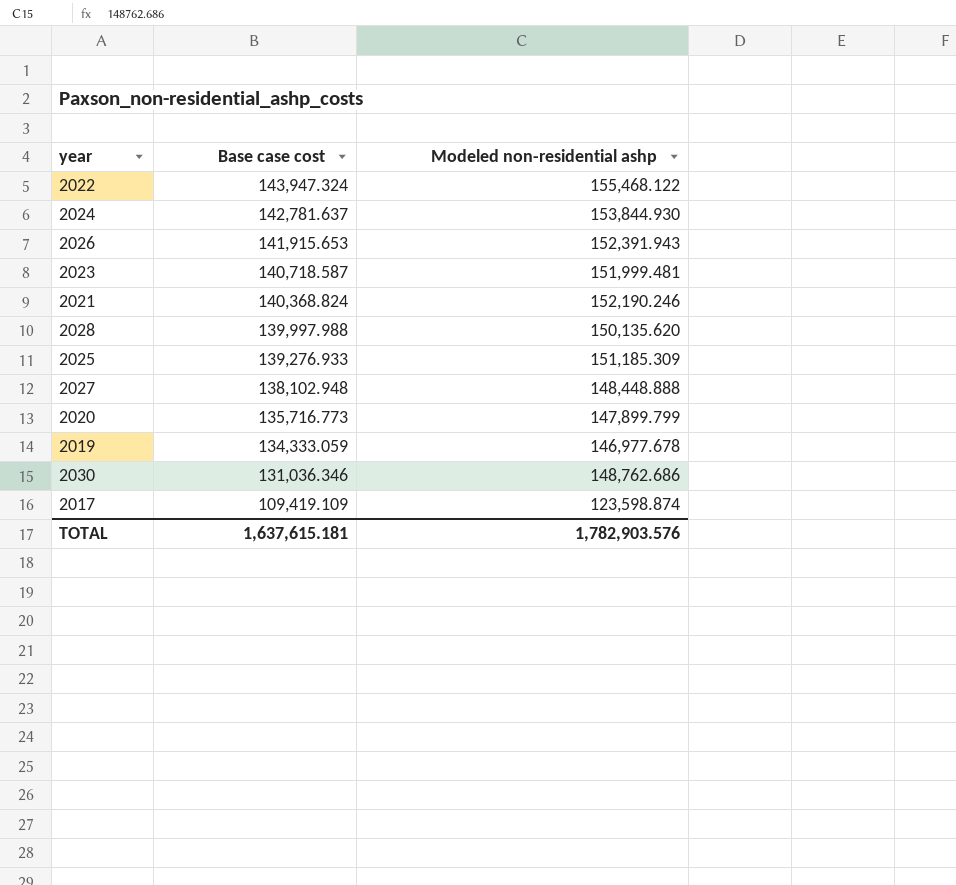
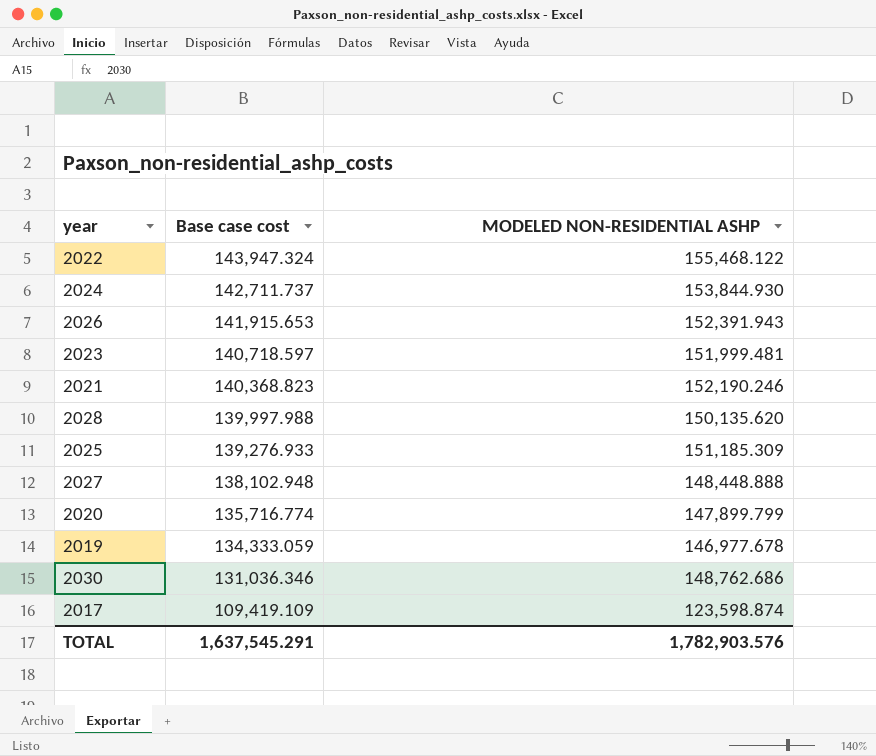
column name: Modeled non-residential ashp -> MODELED NON-RESIDENTIAL ASHP
2024 | Base case cost: 142,781.637 -> 142,711.737
2023 | Base case cost: 140,718.587 -> 140,718.597
2021 | Base case cost: 140,368.824 -> 140,368.823
2020 | Base case cost: 135,716.773 -> 135,716.774
TOTAL | Base case cost: 1,637,615.181 -> 1,637,545.291

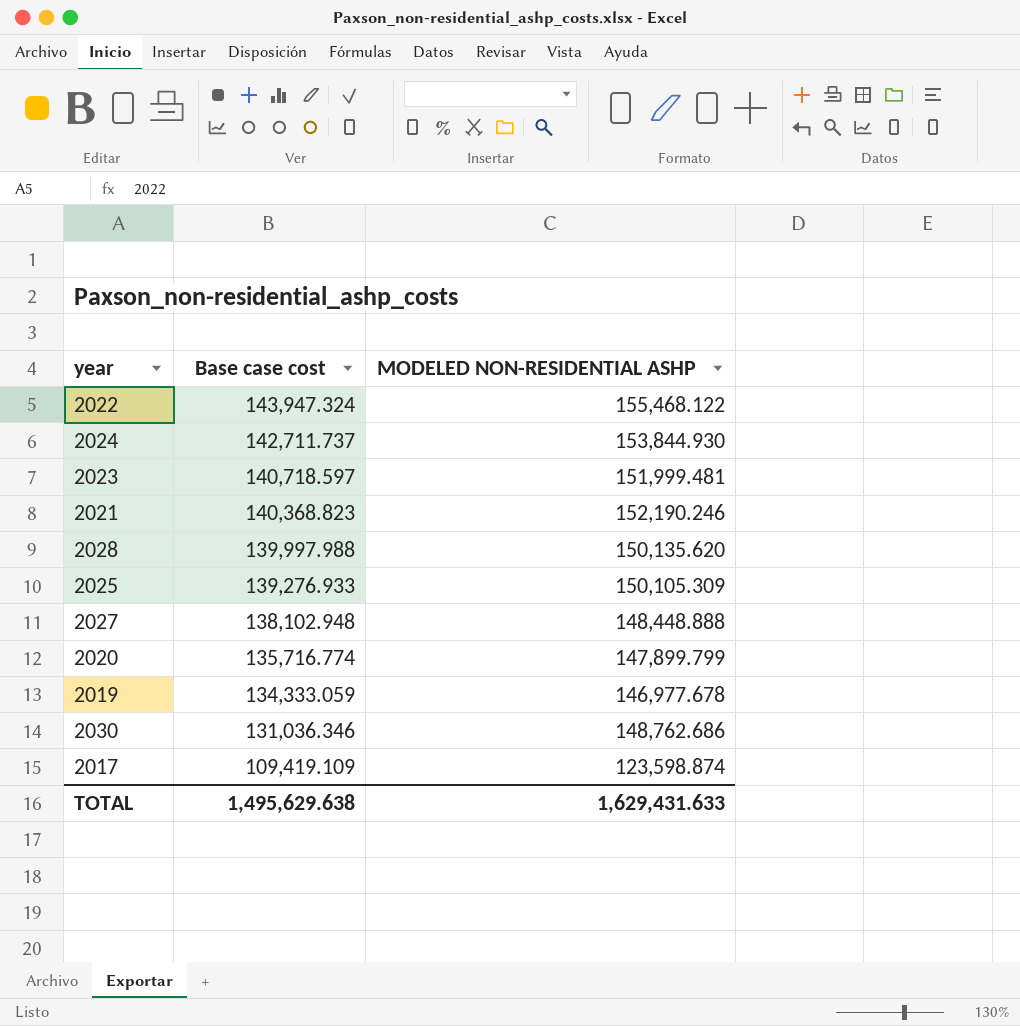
row 2026: 141,915.653 | 152,391.943 -> none
2025 | MODELED NON-RESIDENTIAL ASHP: 151,185.309 -> 150,105.309
TOTAL | Base case cost: 1,637,545.291 -> 1,495,629.638
TOTAL | MODELED NON-RESIDENTIAL ASHP: 1,782,903.576 -> 1,629,431.633

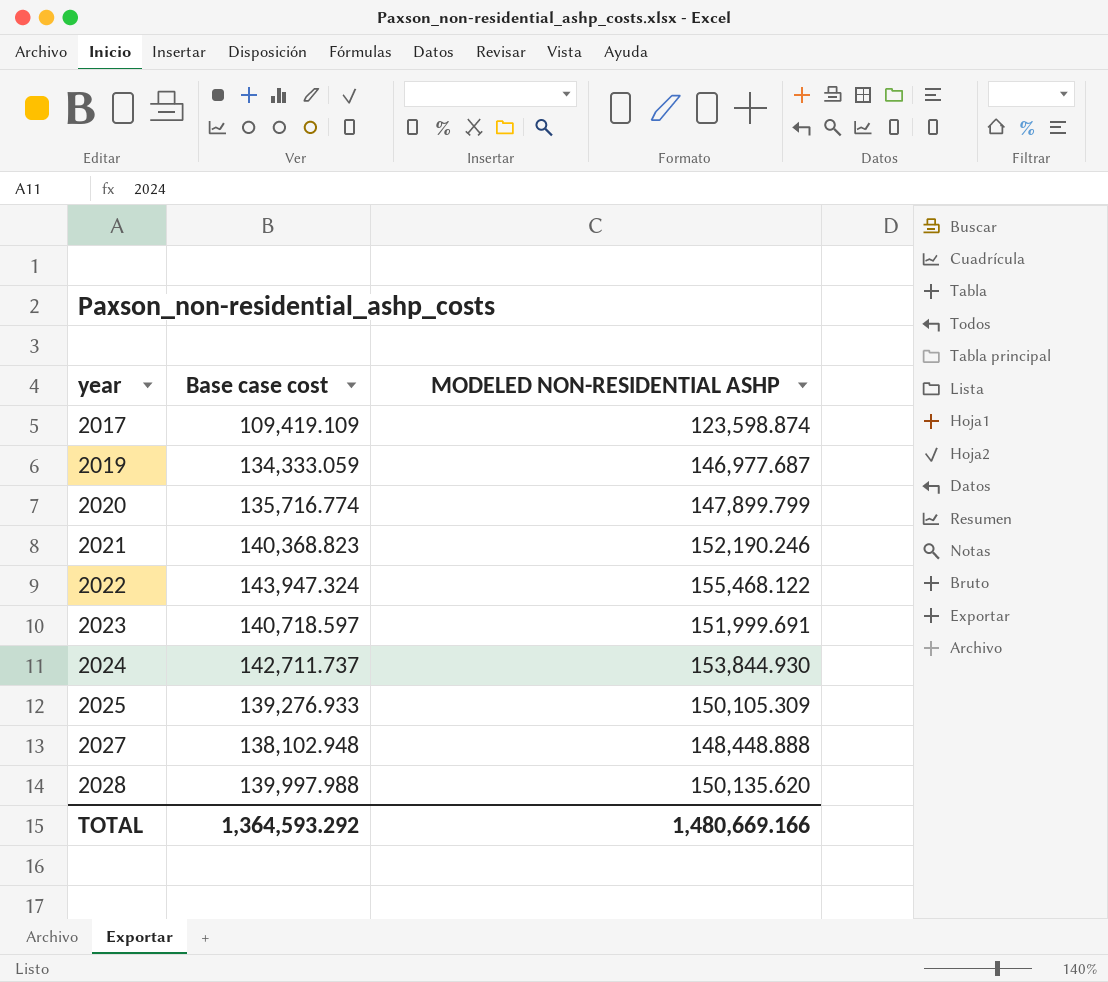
row order: Base case cost descending -> year ascending
row 2030: 131,036.346 | 148,762.686 -> none
2019 | MODELED NON-RESIDENTIAL ASHP: 146,977.678 -> 146,977.687
2023 | MODELED NON-RESIDENTIAL ASHP: 151,999.481 -> 151,999.691
TOTAL | Base case cost: 1,495,629.638 -> 1,364,593.292
TOTAL | MODELED NON-RESIDENTIAL ASHP: 1,629,431.633 -> 1,480,669.166

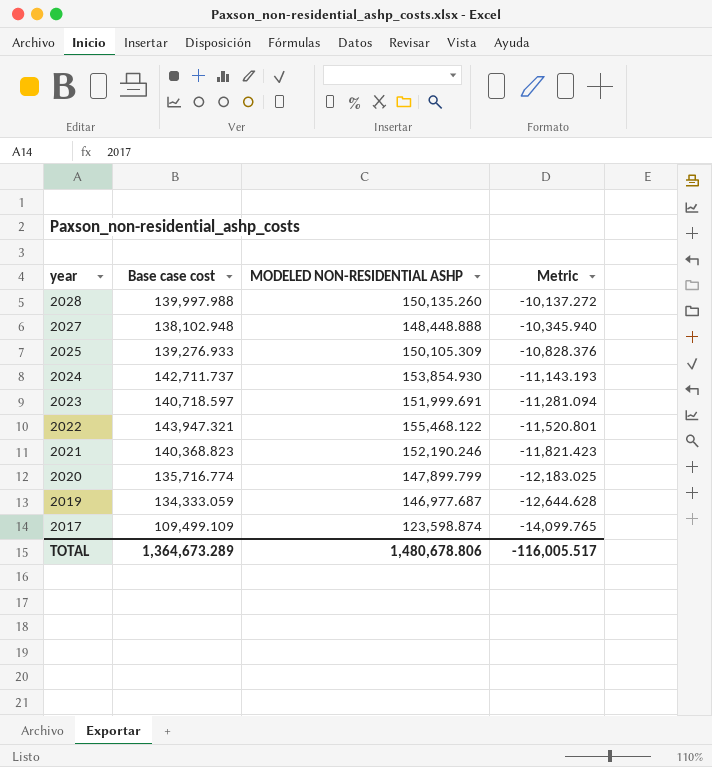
row order: year ascending -> year descending
column Metric | formula: none -> [Base case cost] - [MODELED NON-RESIDENTIAL ASHP]
2028 | MODELED NON-RESIDENTIAL ASHP: 150,135.620 -> 150,135.260
2024 | MODELED NON-RESIDENTIAL ASHP: 153,844.930 -> 153,854.930
2022 | Base case cost: 143,947.324 -> 143,947.321
2017 | Base case cost: 109,419.109 -> 109,499.109
TOTAL | Base case cost: 1,364,593.292 -> 1,364,673.289
TOTAL | MODELED NON-RESIDENTIAL ASHP: 1,480,669.166 -> 1,480,678.806

